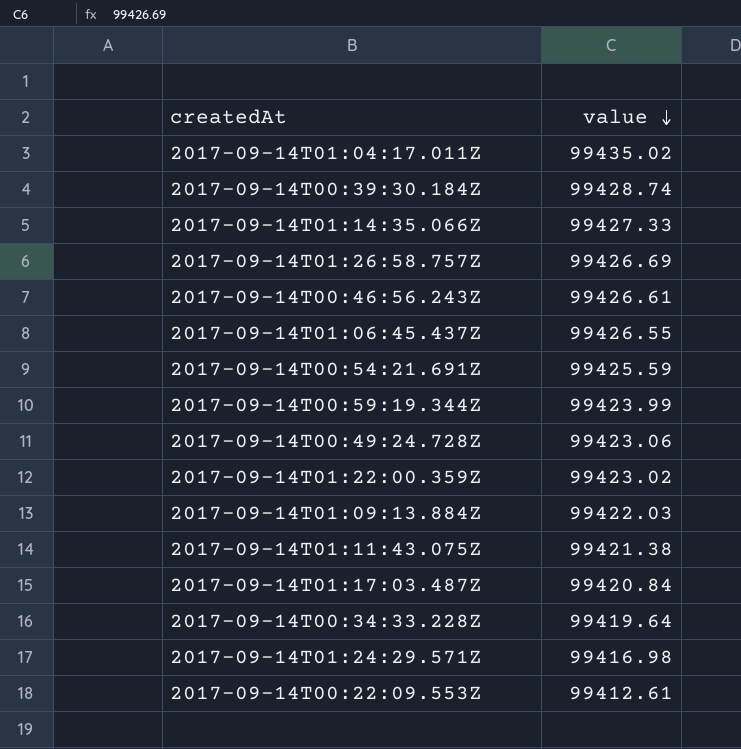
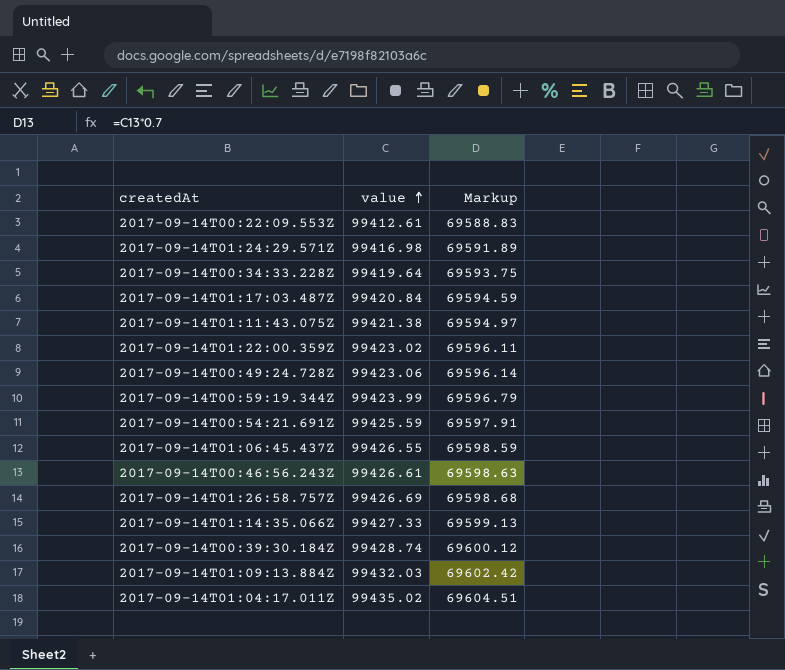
row order: value descending -> value ascending
column Markup | formula: none -> [value] * 0.7
2017-09-14T01:09:13.884Z | value: 99422.03 -> 99432.03

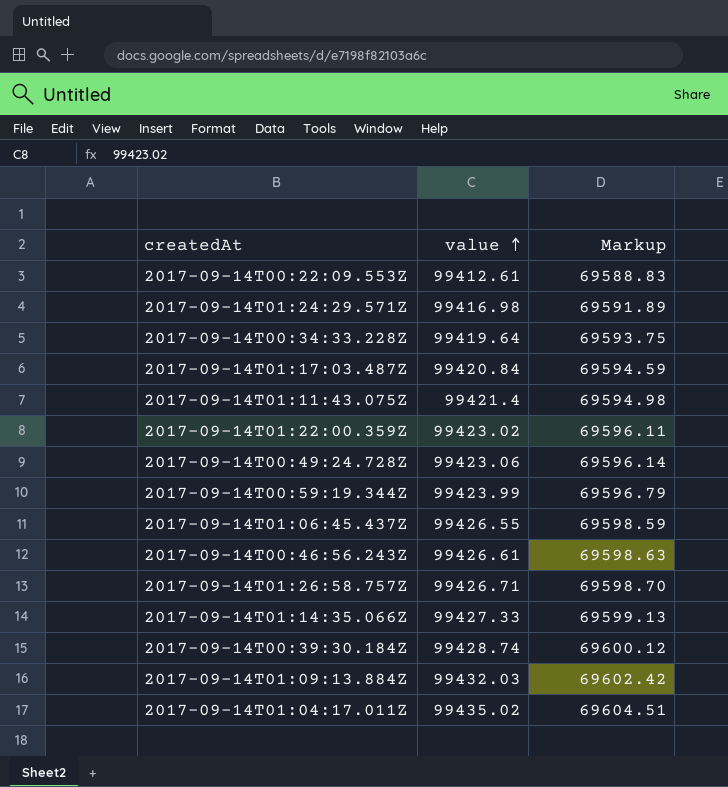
row 2017-09-14T00:54:21.691Z: 99425.59 | 69597.91 -> none
2017-09-14T01:11:43.075Z | value: 99421.38 -> 99421.4
2017-09-14T01:11:43.075Z | Markup: 69594.97 -> 69594.98
2017-09-14T01:26:58.757Z | value: 99426.69 -> 99426.71
2017-09-14T01:26:58.757Z | Markup: 69598.68 -> 69598.70

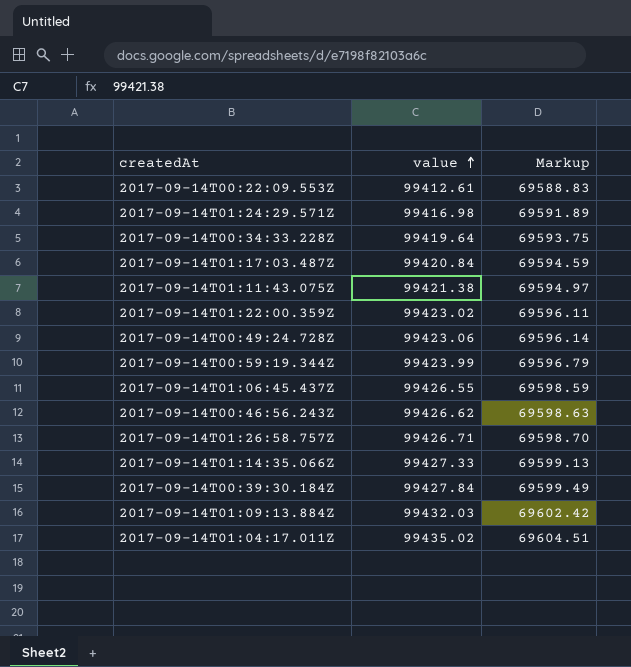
2017-09-14T01:11:43.075Z | value: 99421.4 -> 99421.38
2017-09-14T01:11:43.075Z | Markup: 69594.98 -> 69594.97
2017-09-14T00:46:56.243Z | value: 99426.61 -> 99426.62
2017-09-14T00:39:30.184Z | value: 99428.74 -> 99427.84
2017-09-14T00:39:30.184Z | Markup: 69600.12 -> 69599.49

